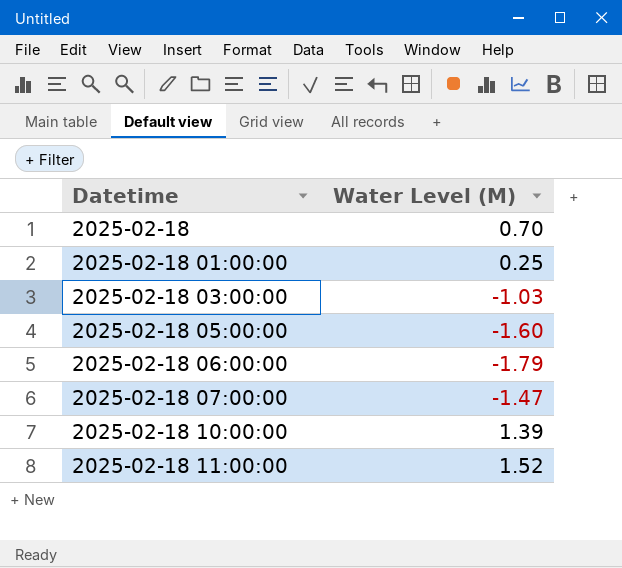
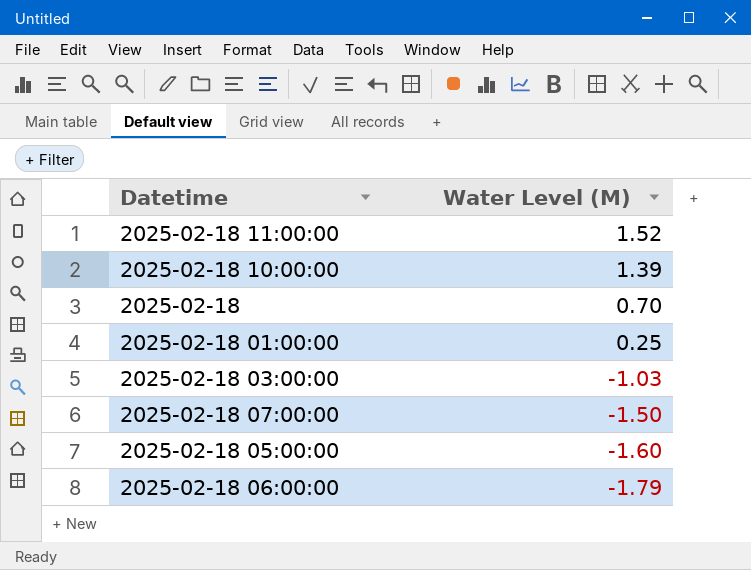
row order: Datetime ascending -> Water Level (M) descending
2025-02-18 07:00:00 | Water Level (M): -1.47 -> -1.50

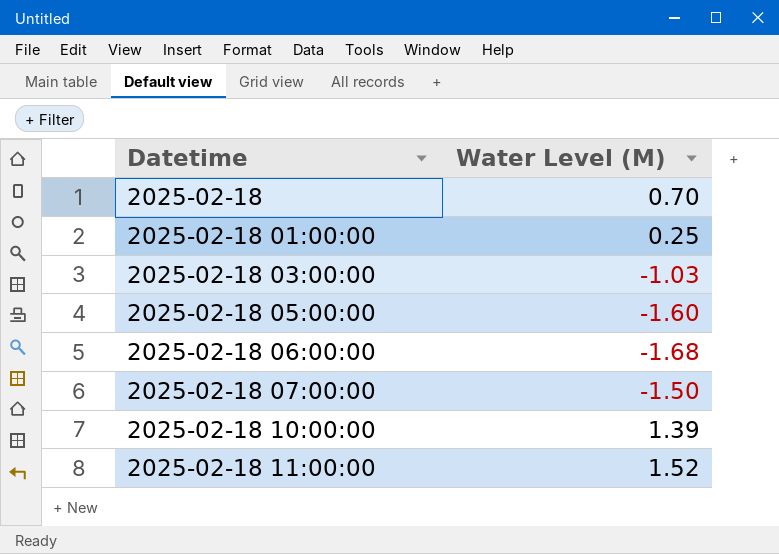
row order: Water Level (M) descending -> Datetime ascending
2025-02-18 06:00:00 | Water Level (M): -1.79 -> -1.68

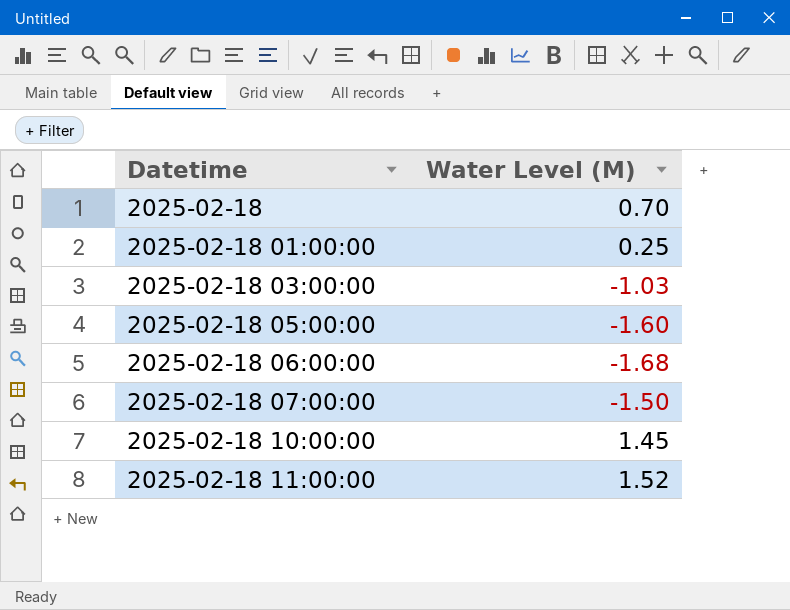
2025-02-18 10:00:00 | Water Level (M): 1.39 -> 1.45

